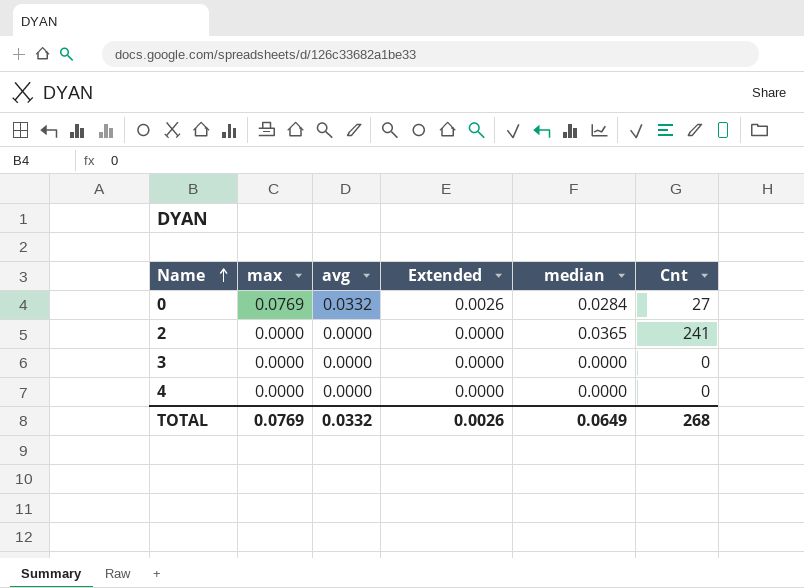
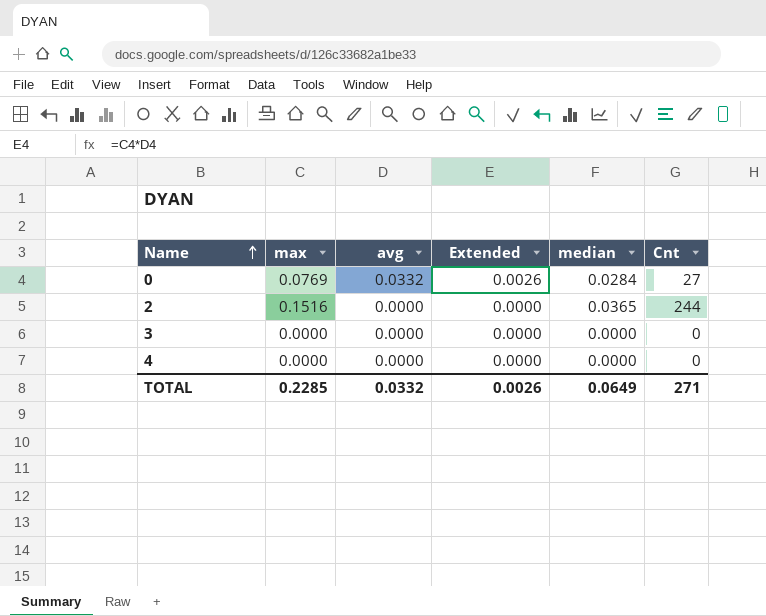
2 | max: 0.0000 -> 0.1516
2 | Cnt: 241 -> 244
TOTAL | max: 0.0769 -> 0.2285
TOTAL | Cnt: 268 -> 271

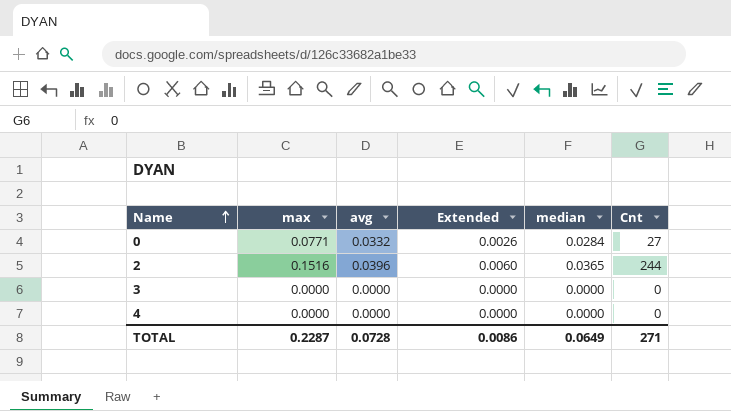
0 | max: 0.0769 -> 0.0771
2 | avg: 0.0000 -> 0.0396
2 | Extended: 0.0000 -> 0.0060
TOTAL | max: 0.2285 -> 0.2287
TOTAL | avg: 0.0332 -> 0.0728
TOTAL | Extended: 0.0026 -> 0.0086

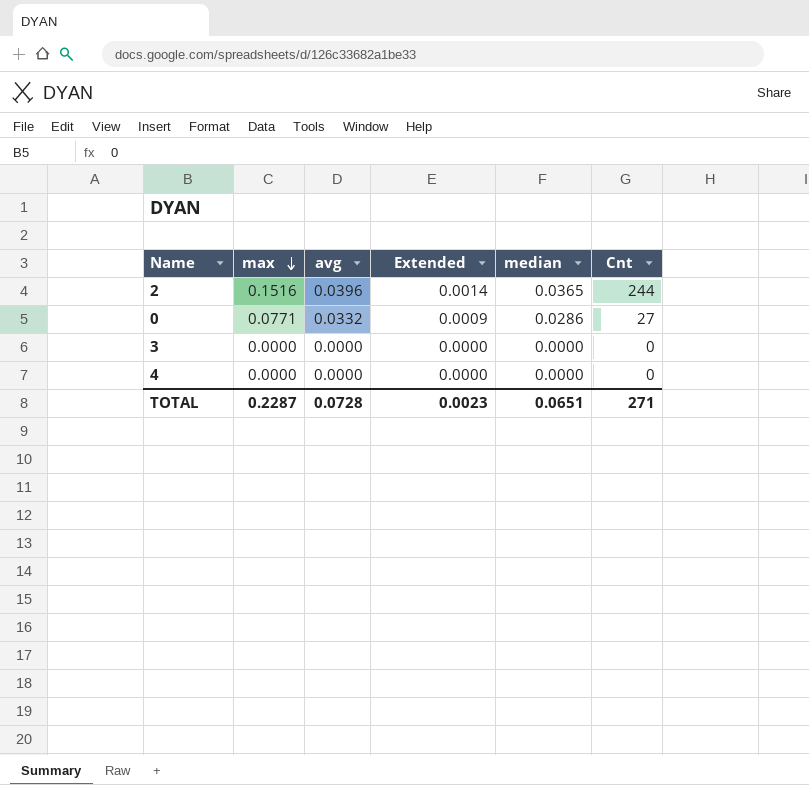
row order: Name ascending -> max descending
column Extended | formula: [max] * [avg] -> [avg] * [median]
0 | median: 0.0284 -> 0.0286
TOTAL | Extended: 0.0086 -> 0.0023
TOTAL | median: 0.0649 -> 0.0651

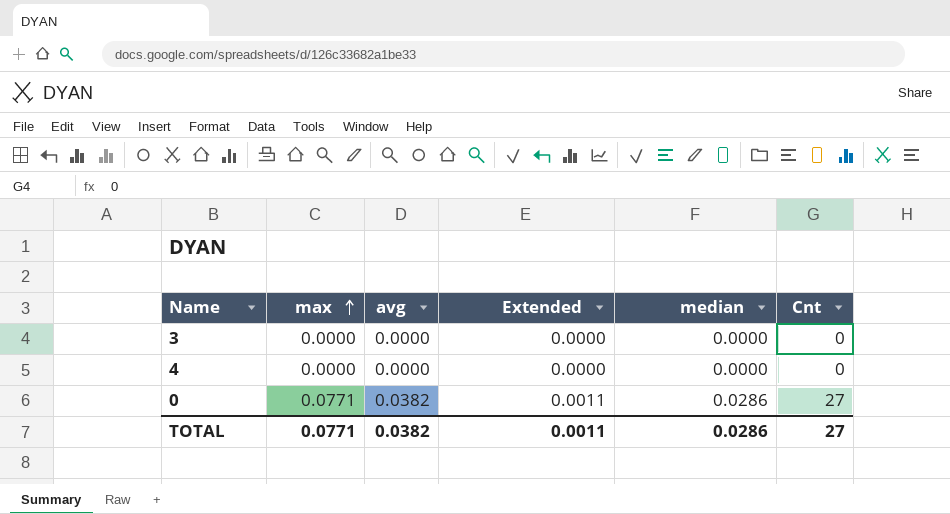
row order: max descending -> max ascending
row 2: 0.1516 | 0.0396 | 0.0014 | 0.0365 | 244 -> none
0 | avg: 0.0332 -> 0.0382
0 | Extended: 0.0009 -> 0.0011
TOTAL | max: 0.2287 -> 0.0771
TOTAL | avg: 0.0728 -> 0.0382
TOTAL | Extended: 0.0023 -> 0.0011
TOTAL | median: 0.0651 -> 0.0286
TOTAL | Cnt: 271 -> 27

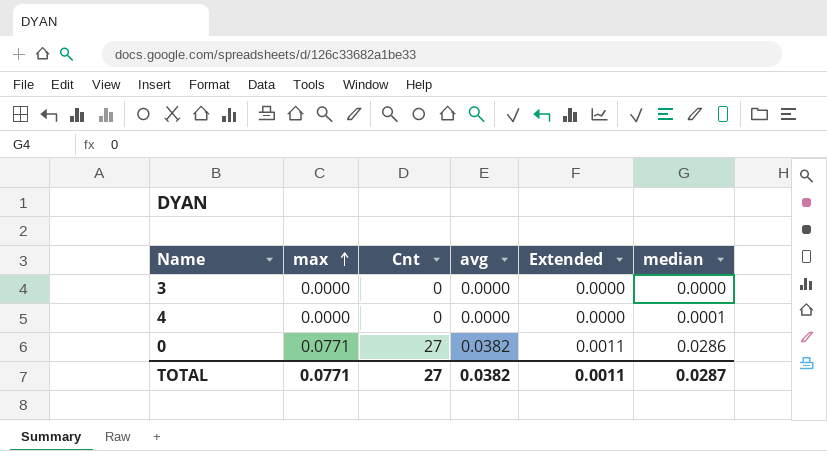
column Cnt | position: 6 -> 3
4 | median: 0.0000 -> 0.0001
TOTAL | median: 0.0286 -> 0.0287

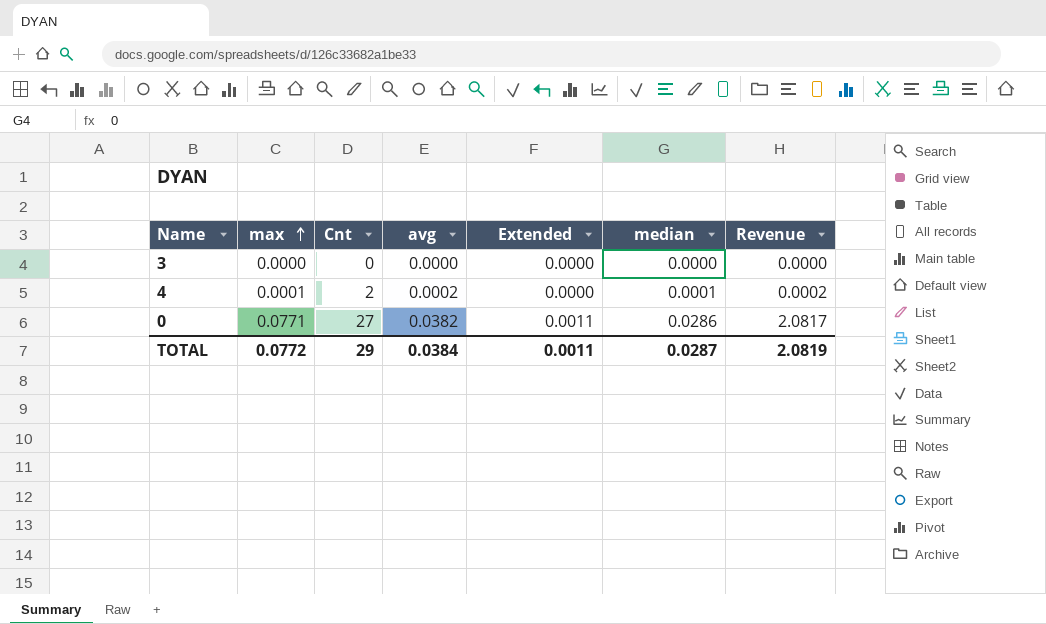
column Revenue | formula: none -> [max] * [Cnt]
4 | max: 0.0000 -> 0.0001
4 | Cnt: 0 -> 2
4 | avg: 0.0000 -> 0.0002
TOTAL | max: 0.0771 -> 0.0772
TOTAL | Cnt: 27 -> 29
TOTAL | avg: 0.0382 -> 0.0384

